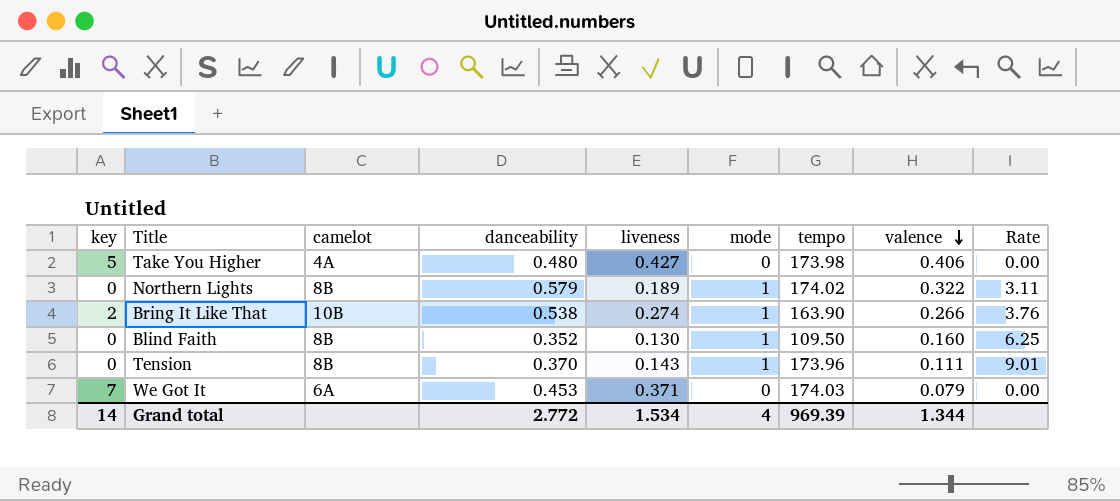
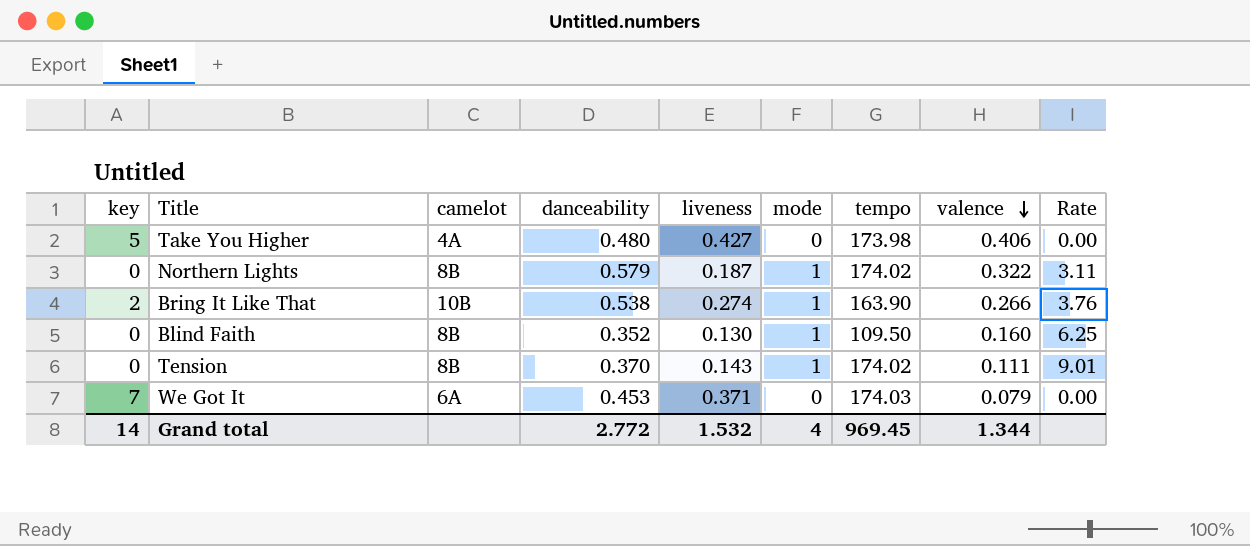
Northern Lights | liveness: 0.189 -> 0.187
Tension | tempo: 173.96 -> 174.02
Grand total | liveness: 1.534 -> 1.532
Grand total | tempo: 969.39 -> 969.45

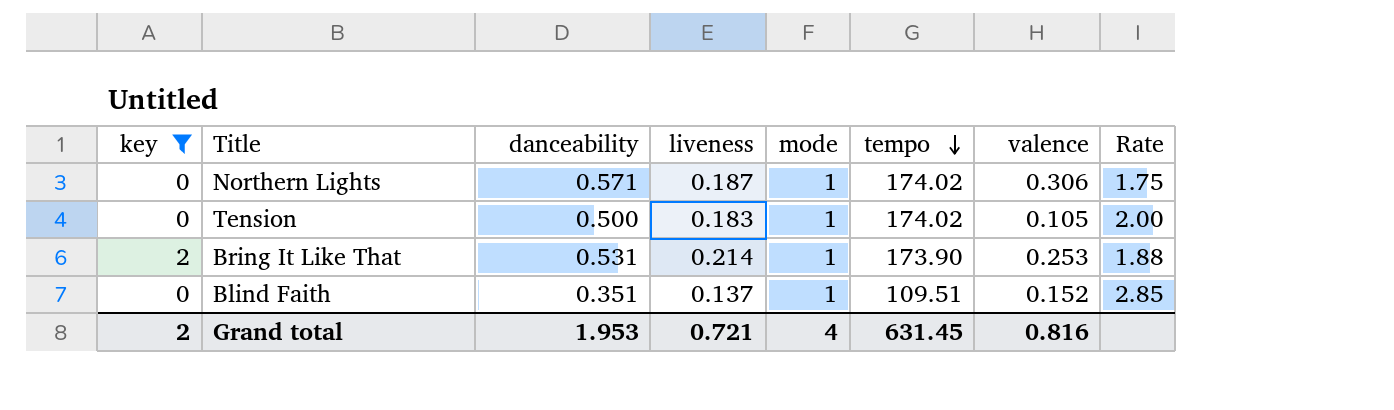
filter: none -> key <= 2
row order: valence descending -> tempo descending
column camelot | position: 3 -> none
column Rate | formula: [mode] / [valence] -> [mode] / [danceability]
Northern Lights | danceability: 0.579 -> 0.571
Northern Lights | valence: 0.322 -> 0.306
Tension | danceability: 0.370 -> 0.500
Tension | liveness: 0.143 -> 0.183
Tension | valence: 0.111 -> 0.105
Bring It Like That | danceability: 0.538 -> 0.531
Bring It Like That | liveness: 0.274 -> 0.214
Bring It Like That | tempo: 163.90 -> 173.90
Bring It Like That | valence: 0.266 -> 0.253
Blind Faith | danceability: 0.352 -> 0.351
Blind Faith | liveness: 0.130 -> 0.137
Blind Faith | tempo: 109.50 -> 109.51
Blind Faith | valence: 0.160 -> 0.152
Grand total | key: 14 -> 2
Grand total | danceability: 2.772 -> 1.953
Grand total | liveness: 1.532 -> 0.721
Grand total | tempo: 969.45 -> 631.45
Grand total | valence: 1.344 -> 0.816

